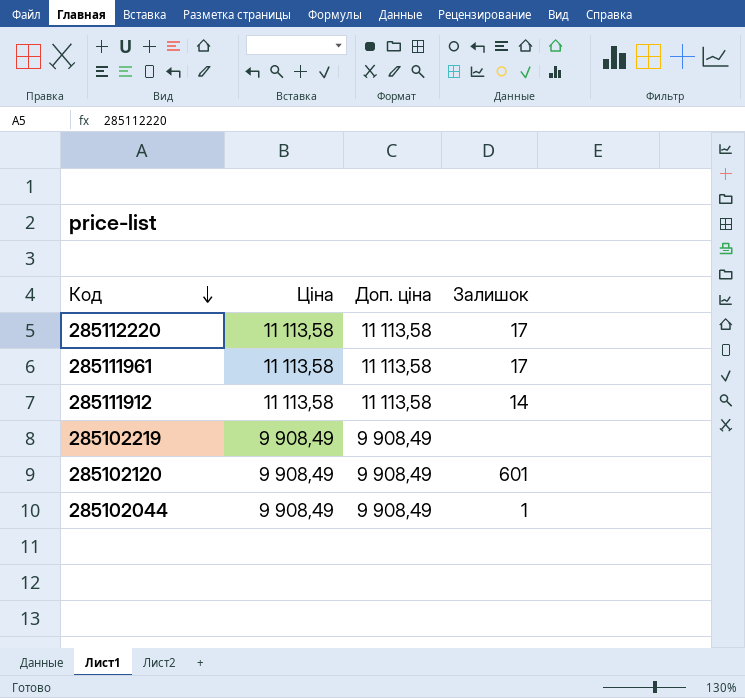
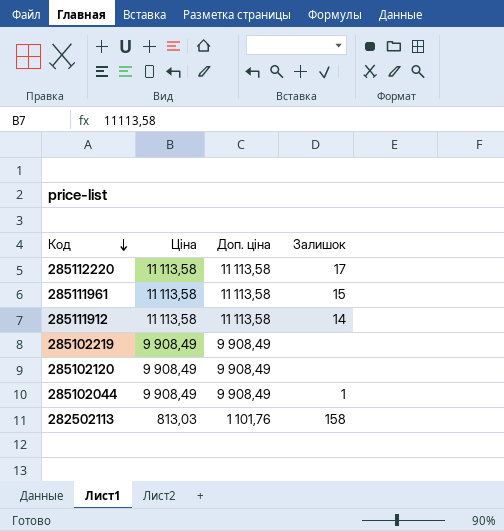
285111961 | Залишок: 17 -> 15
285102120 | Залишок: 601 -> none
row 282502113: none -> 813,03 | 1 101,76 | 158

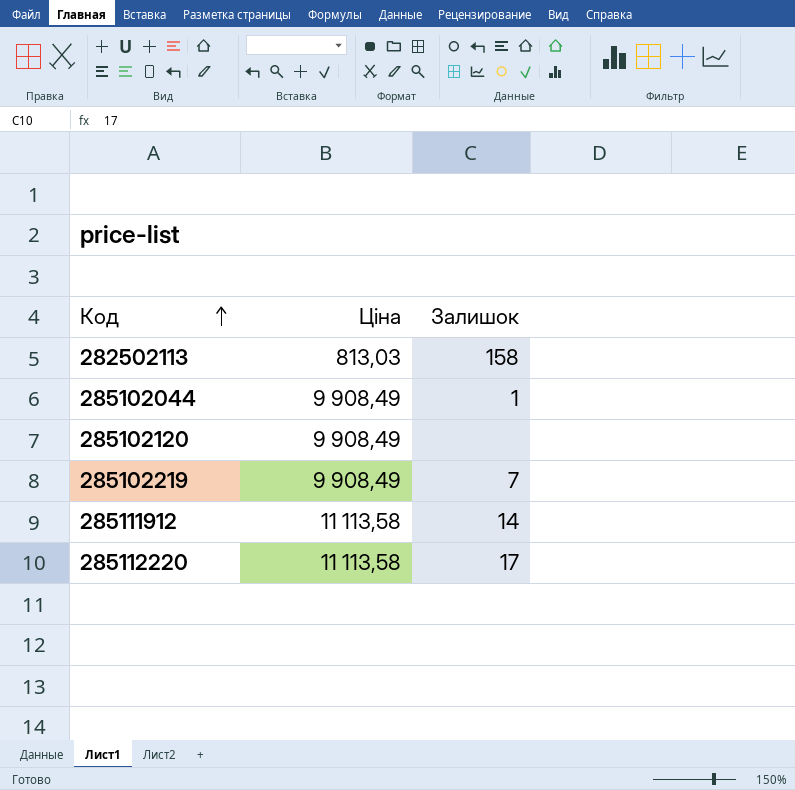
row order: Код descending -> Код ascending
column Доп. ціна | position: 3 -> none
row 285111961: 11 113,58 | 11 113,58 | 15 -> none
285102219 | Залишок: none -> 7

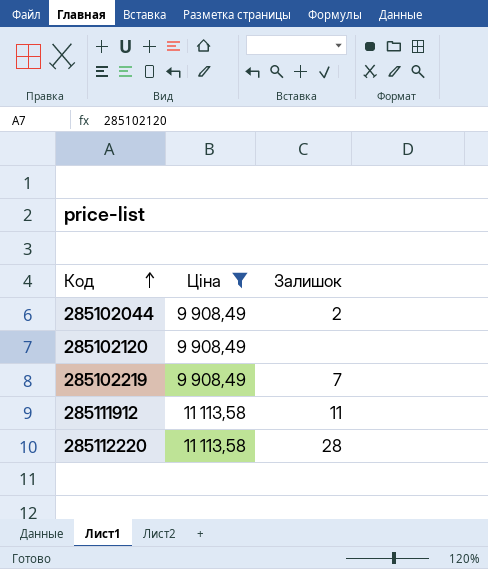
filter: none -> Ціна != 813,03
285102044 | Залишок: 1 -> 2
285111912 | Залишок: 14 -> 11
285112220 | Залишок: 17 -> 28

